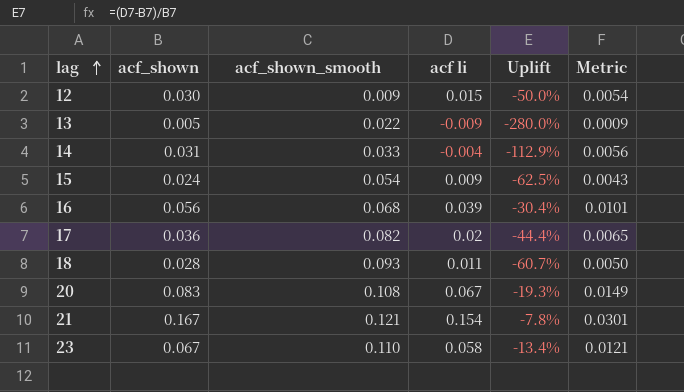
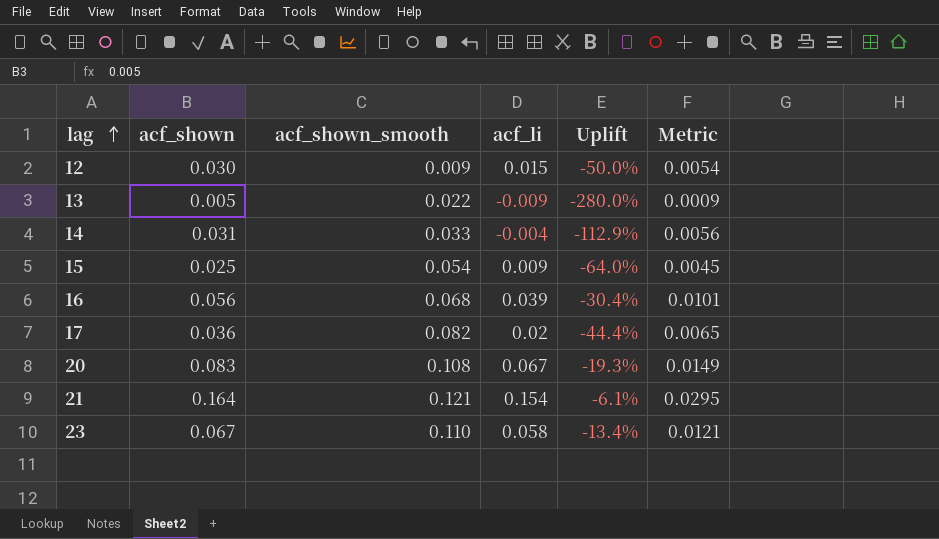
column name: acf li -> acf_li
row 18: 0.028 | 0.093 | 0.011 | -60.7% | 0.0050 -> none
15 | acf_shown: 0.024 -> 0.025
15 | Uplift: -62.5% -> -64.0%
15 | Metric: 0.0043 -> 0.0045
21 | acf_shown: 0.167 -> 0.164
21 | Uplift: -7.8% -> -6.1%
21 | Metric: 0.0301 -> 0.0295

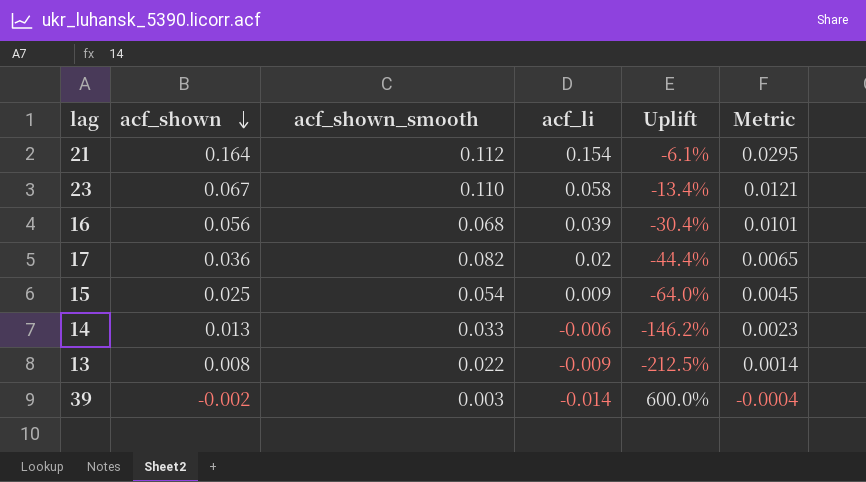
row order: lag ascending -> acf_shown descending
row 12: 0.030 | 0.009 | 0.015 | -50.0% | 0.0054 -> none
row 20: 0.083 | 0.108 | 0.067 | -19.3% | 0.0149 -> none
21 | acf_shown_smooth: 0.121 -> 0.112
14 | acf_shown: 0.031 -> 0.013
14 | acf_li: -0.004 -> -0.006
14 | Uplift: -112.9% -> -146.2%
14 | Metric: 0.0056 -> 0.0023
13 | acf_shown: 0.005 -> 0.008
13 | Uplift: -280.0% -> -212.5%
13 | Metric: 0.0009 -> 0.0014
row 39: none -> -0.002 | 0.003 | -0.014 | 600.0% | -0.0004

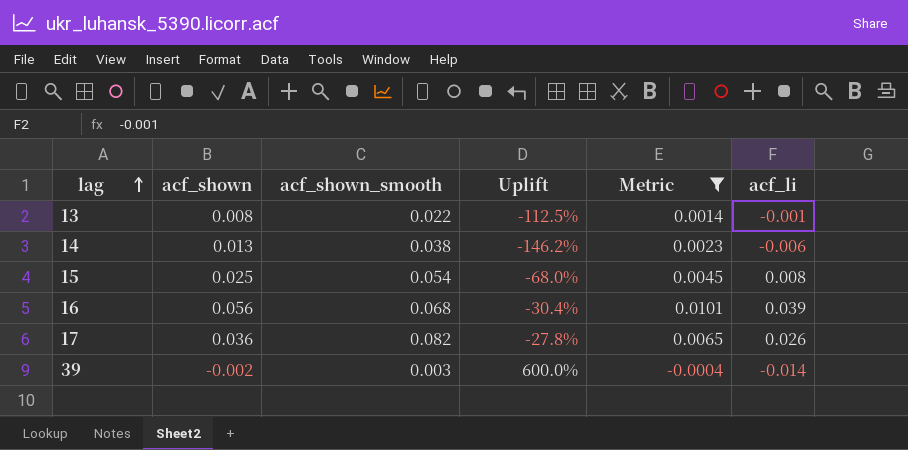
filter: none -> Metric <= 0.0101
row order: acf_shown descending -> lag ascending
column acf_li | position: 4 -> 6
13 | Uplift: -212.5% -> -112.5%
13 | acf_li: -0.009 -> -0.001
14 | acf_shown_smooth: 0.033 -> 0.038
15 | Uplift: -64.0% -> -68.0%
15 | acf_li: 0.009 -> 0.008
17 | Uplift: -44.4% -> -27.8%
17 | acf_li: 0.02 -> 0.026

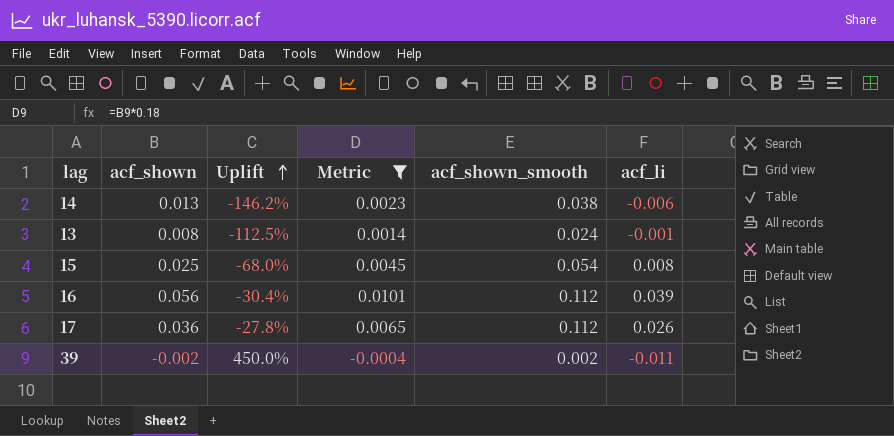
row order: lag ascending -> Uplift ascending
column acf_shown_smooth | position: 3 -> 5
13 | acf_shown_smooth: 0.022 -> 0.024
16 | acf_shown_smooth: 0.068 -> 0.112
17 | acf_shown_smooth: 0.082 -> 0.112
39 | Uplift: 600.0% -> 450.0%
39 | acf_shown_smooth: 0.003 -> 0.002
39 | acf_li: -0.014 -> -0.011

